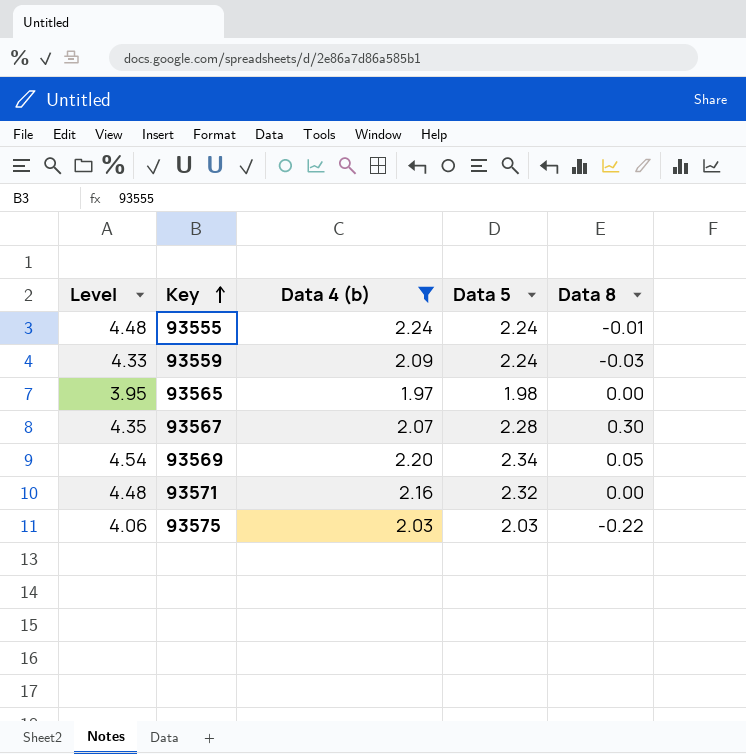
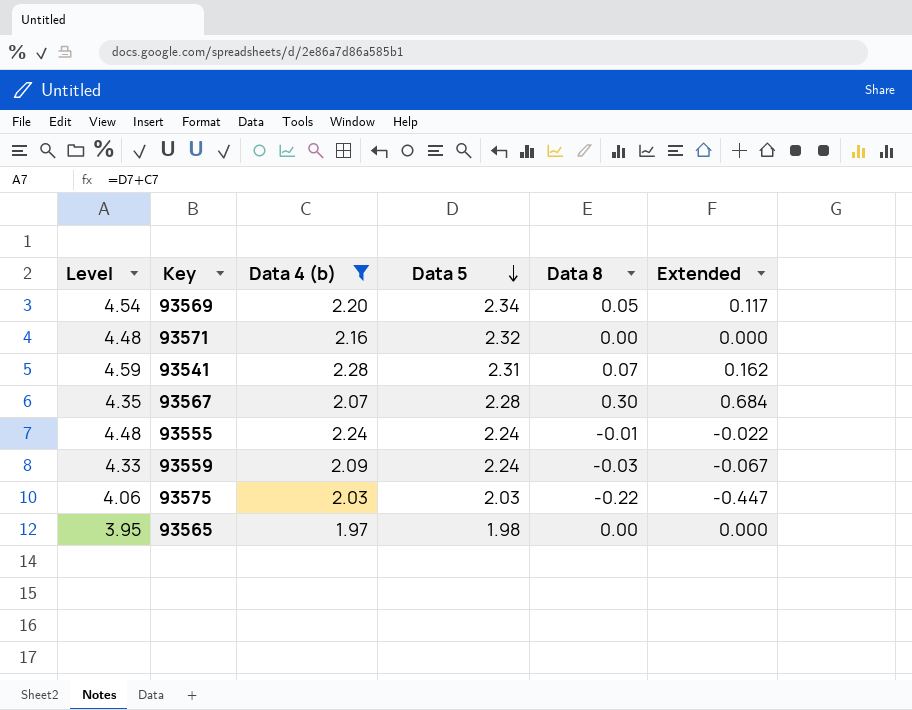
row order: Key ascending -> Data 5 descending
column Extended | formula: none -> [Data 5] * [Data 8]
row 93541: none -> 4.59 | 2.28 | 2.31 | 0.07 | 0.162

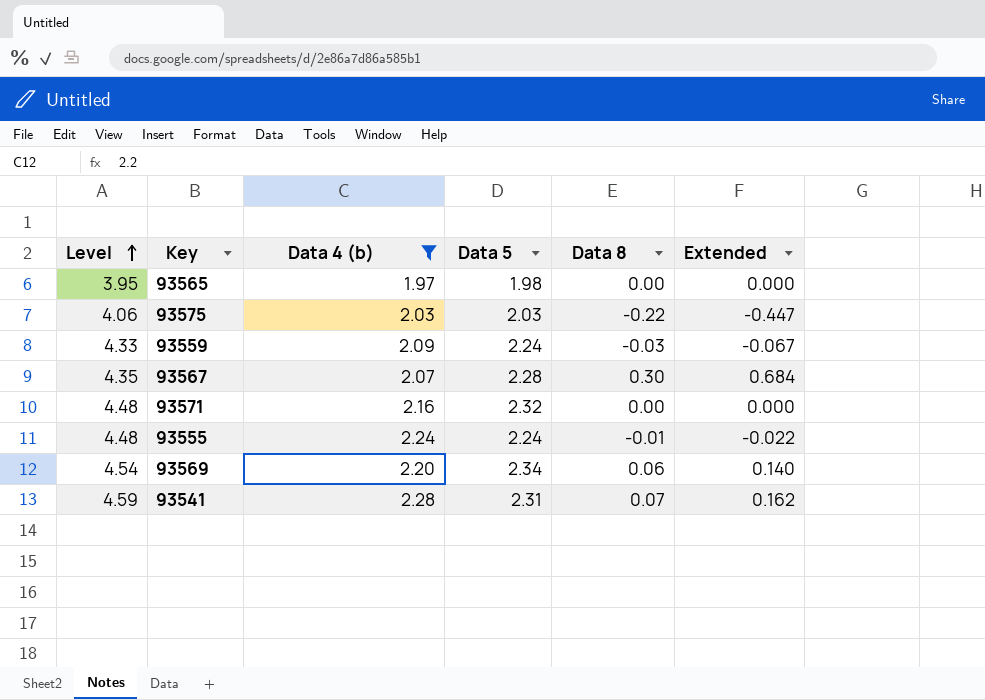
row order: Data 5 descending -> Level ascending
93569 | Data 8: 0.05 -> 0.06
93569 | Extended: 0.117 -> 0.140

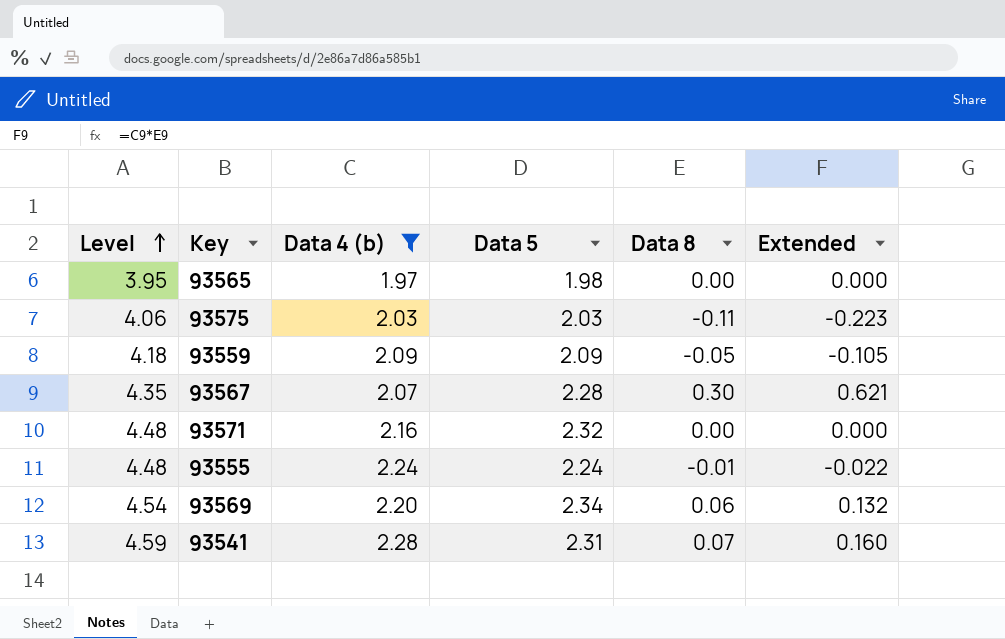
column Extended | formula: [Data 5] * [Data 8] -> [Data 4 (b)] * [Data 8]
93575 | Data 8: -0.22 -> -0.11
93559 | Level: 4.33 -> 4.18
93559 | Data 5: 2.24 -> 2.09
93559 | Data 8: -0.03 -> -0.05

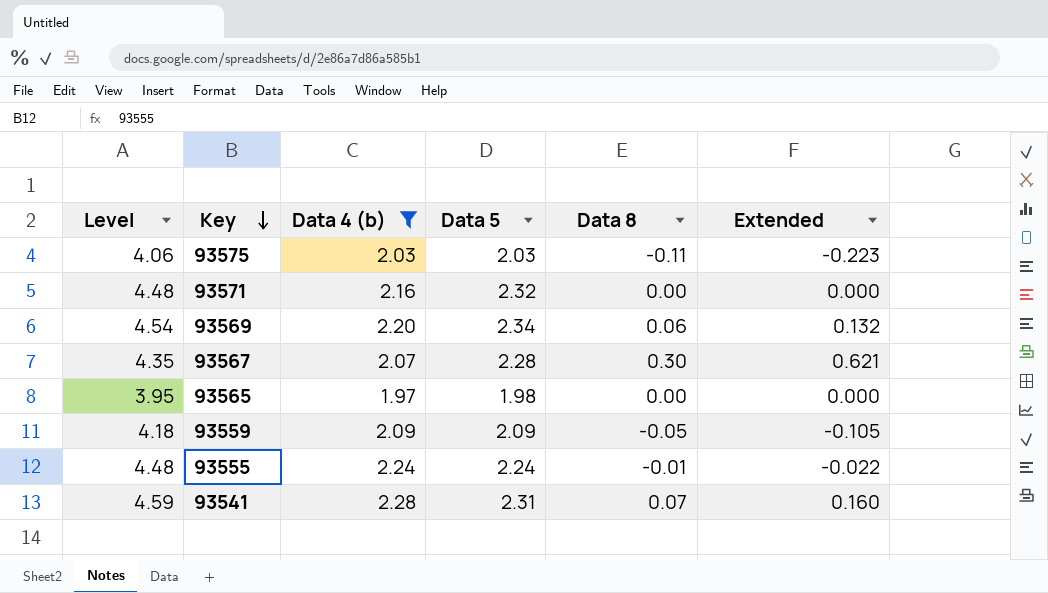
row order: Level ascending -> Key descending

